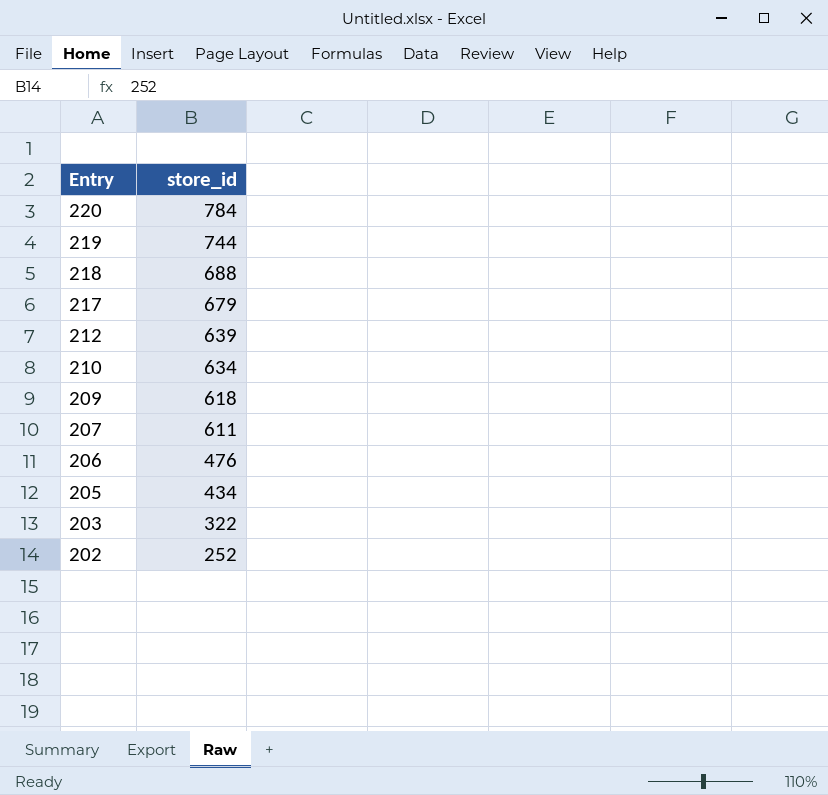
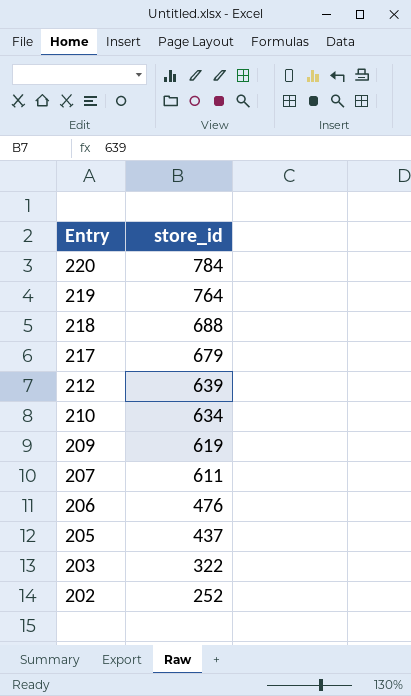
219 | store_id: 744 -> 764
209 | store_id: 618 -> 619
205 | store_id: 434 -> 437

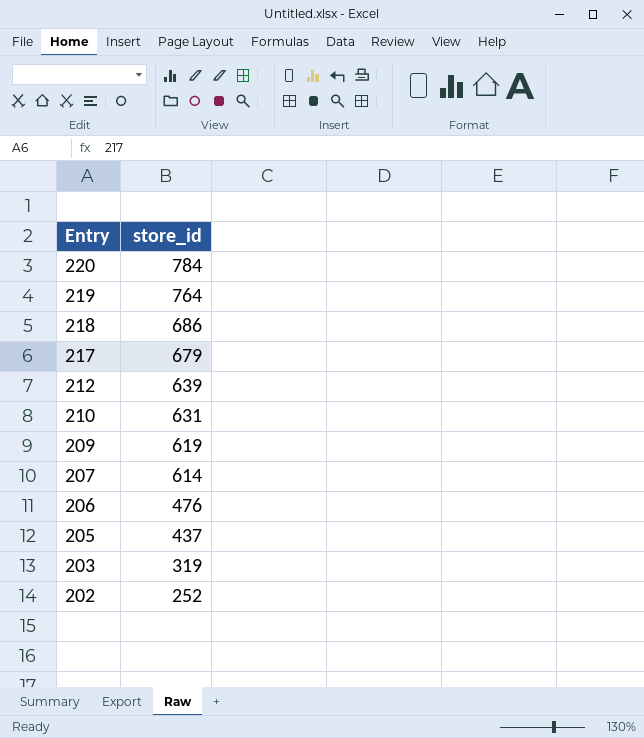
218 | store_id: 688 -> 686
210 | store_id: 634 -> 631
207 | store_id: 611 -> 614
203 | store_id: 322 -> 319

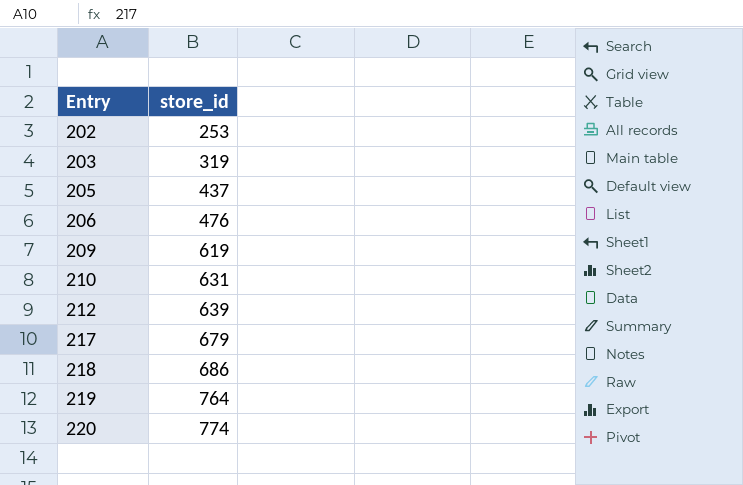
row order: Entry descending -> Entry ascending
row 207: 614 -> none
202 | store_id: 252 -> 253
220 | store_id: 784 -> 774

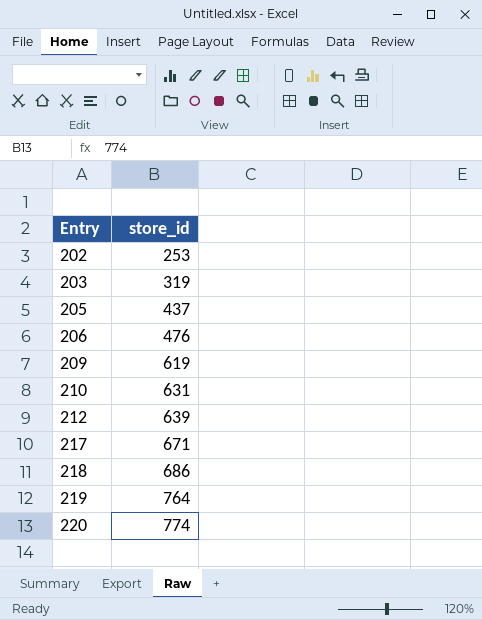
217 | store_id: 679 -> 671

